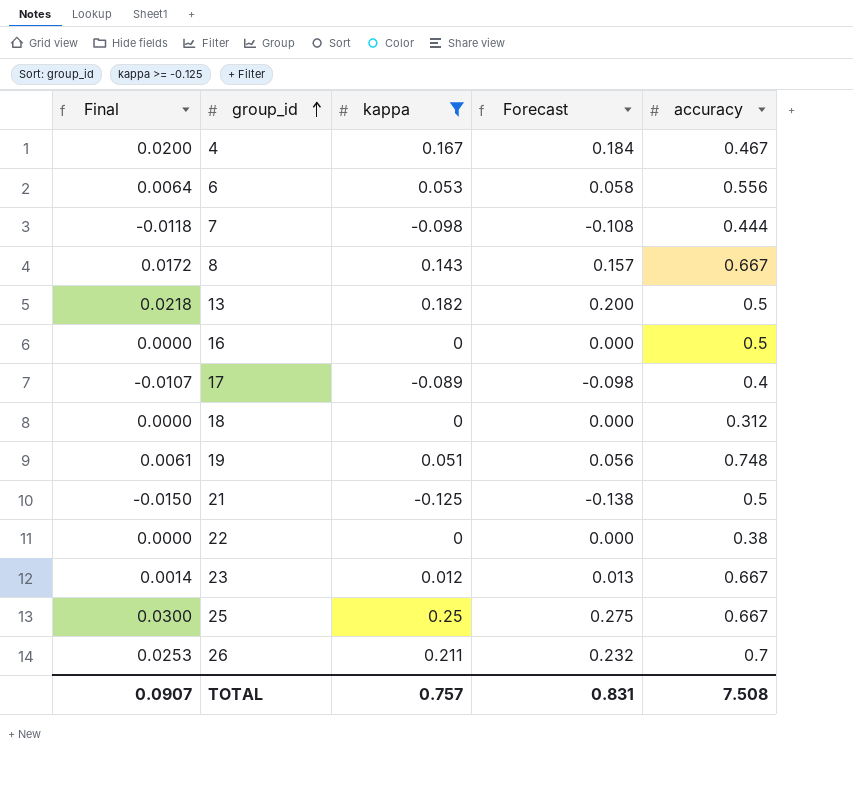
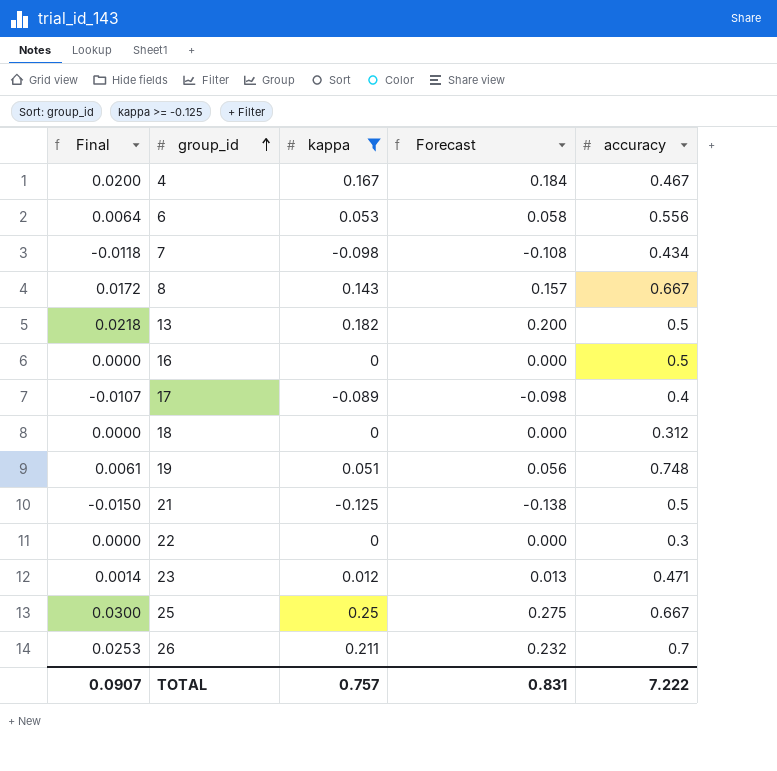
7 | accuracy: 0.444 -> 0.434
22 | accuracy: 0.38 -> 0.3
23 | accuracy: 0.667 -> 0.471
TOTAL | accuracy: 7.508 -> 7.222

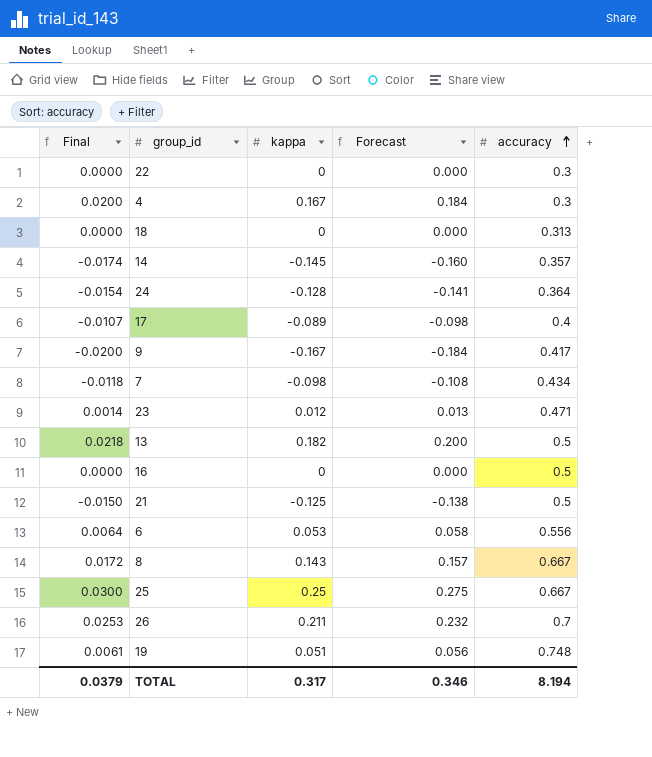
filter: kappa >= -0.125 -> none
row order: group_id ascending -> accuracy ascending
4 | accuracy: 0.467 -> 0.3
18 | accuracy: 0.312 -> 0.313
TOTAL | Final: 0.0907 -> 0.0379
TOTAL | kappa: 0.757 -> 0.317
TOTAL | Forecast: 0.831 -> 0.346
TOTAL | accuracy: 7.222 -> 8.194

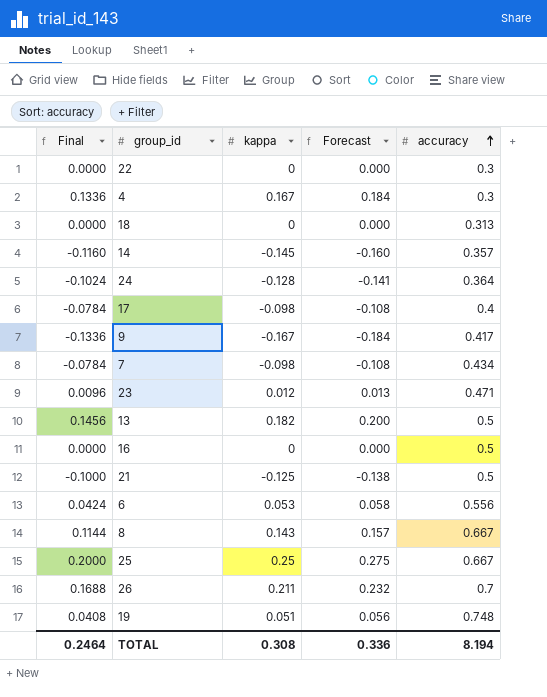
column Final | formula: [kappa] * 0.12 -> [kappa] * 0.8
17 | kappa: -0.089 -> -0.098
17 | Forecast: -0.098 -> -0.108
TOTAL | Final: 0.0379 -> 0.2464
TOTAL | kappa: 0.317 -> 0.308
TOTAL | Forecast: 0.346 -> 0.336

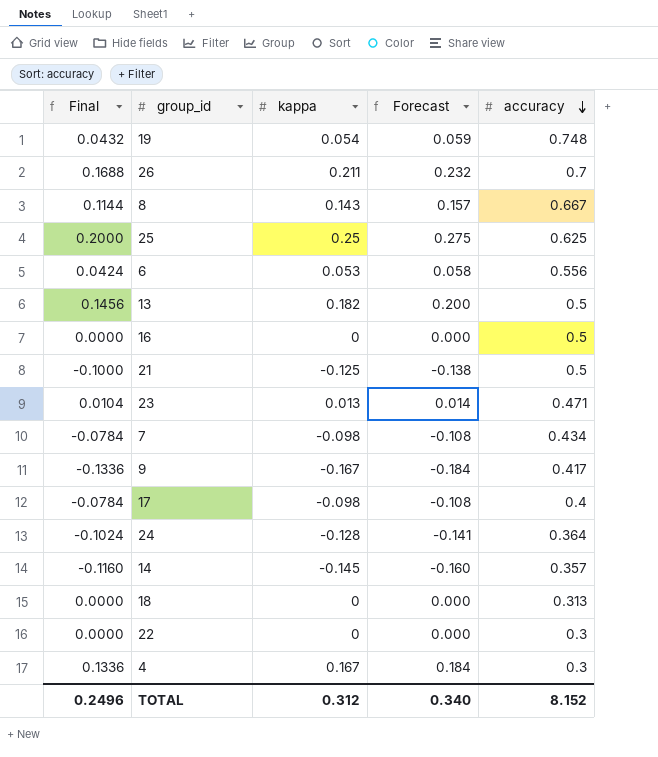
row order: accuracy ascending -> accuracy descending
19 | Final: 0.0408 -> 0.0432
19 | kappa: 0.051 -> 0.054
19 | Forecast: 0.056 -> 0.059
25 | accuracy: 0.667 -> 0.625
23 | Final: 0.0096 -> 0.0104
23 | kappa: 0.012 -> 0.013
23 | Forecast: 0.013 -> 0.014
TOTAL | Final: 0.2464 -> 0.2496
TOTAL | kappa: 0.308 -> 0.312
TOTAL | Forecast: 0.336 -> 0.340
TOTAL | accuracy: 8.194 -> 8.152

